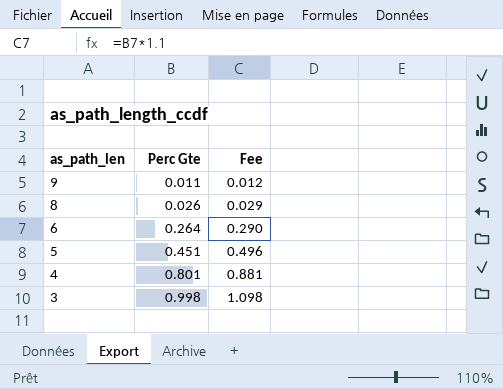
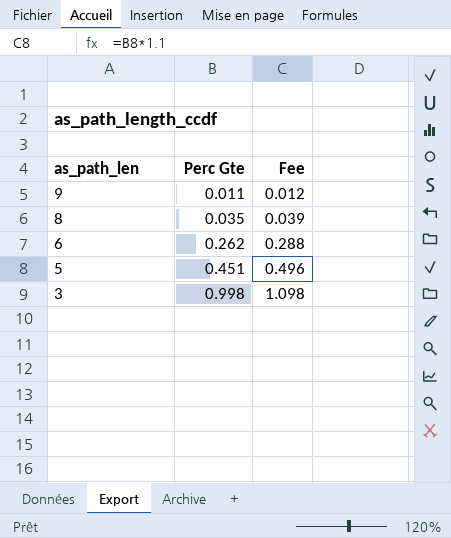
row 4: 0.801 | 0.881 -> none
8 | Perc Gte: 0.026 -> 0.035
8 | Fee: 0.029 -> 0.039
6 | Perc Gte: 0.264 -> 0.262
6 | Fee: 0.290 -> 0.288

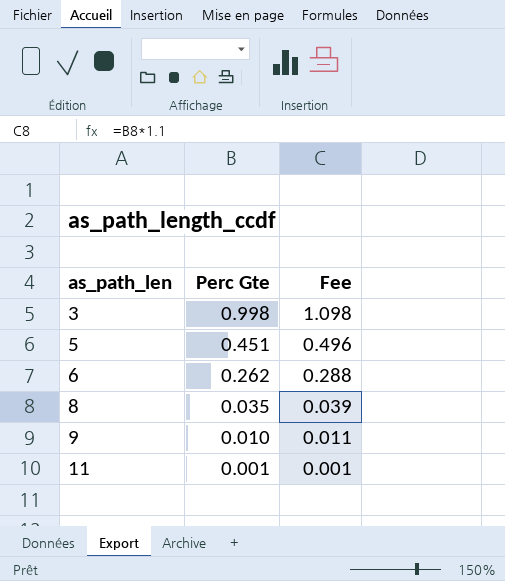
row order: as_path_len descending -> as_path_len ascending
9 | Perc Gte: 0.011 -> 0.010
9 | Fee: 0.012 -> 0.011
row 11: none -> 0.001 | 0.001

